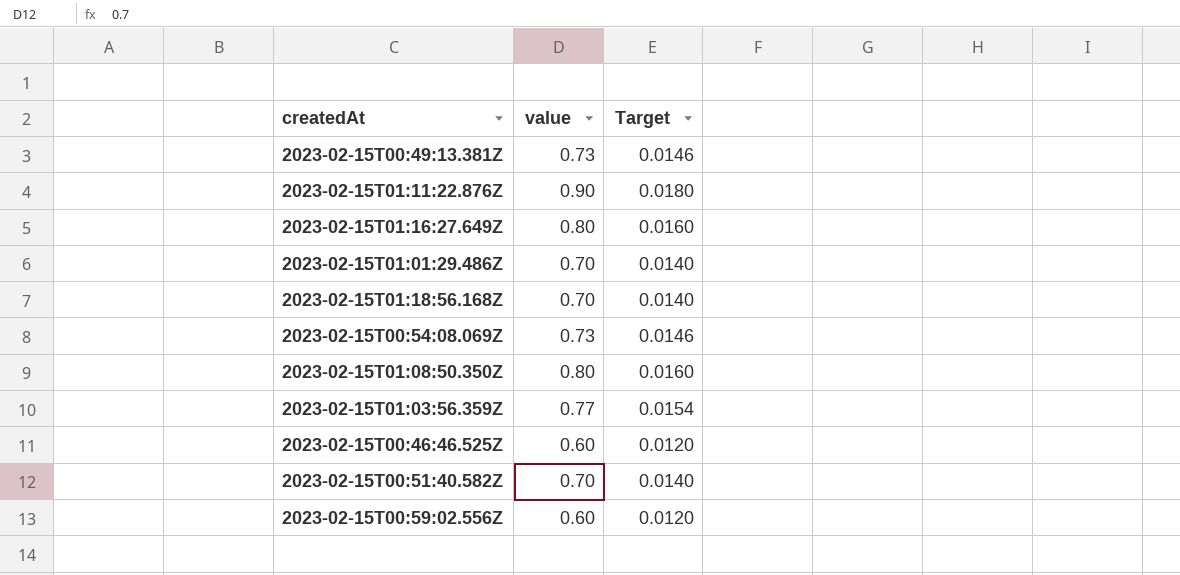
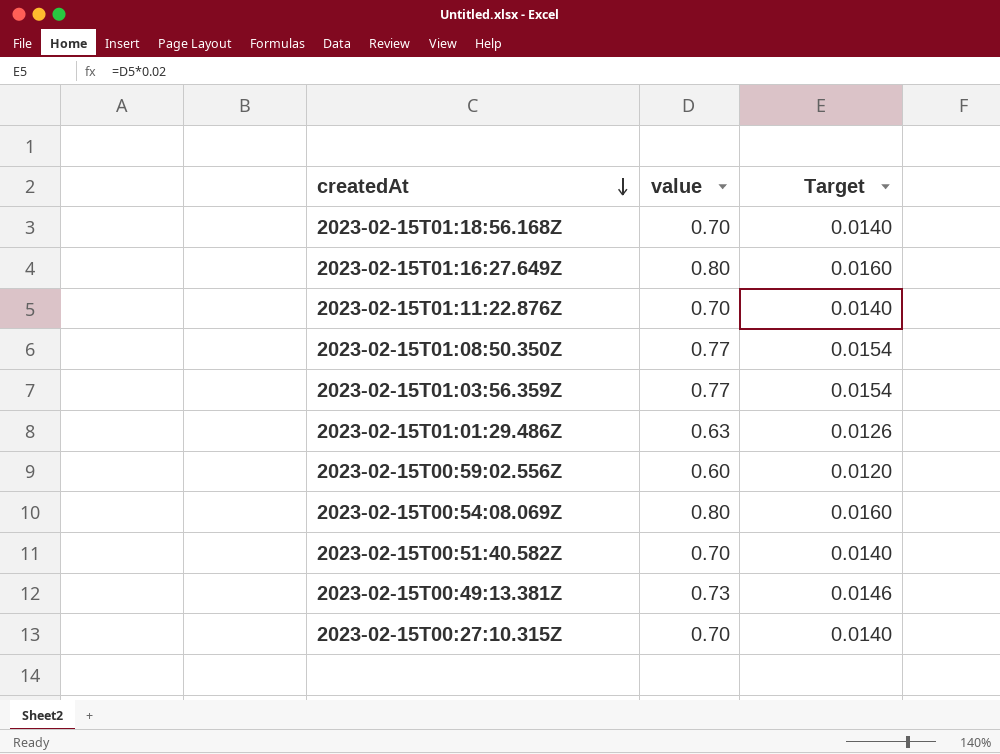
row order: none -> createdAt descending
row 2023-02-15T00:46:46.525Z: 0.60 | 0.0120 -> none
2023-02-15T01:11:22.876Z | value: 0.90 -> 0.70
2023-02-15T01:11:22.876Z | Target: 0.0180 -> 0.0140
2023-02-15T01:08:50.350Z | value: 0.80 -> 0.77
2023-02-15T01:08:50.350Z | Target: 0.0160 -> 0.0154
2023-02-15T01:01:29.486Z | value: 0.70 -> 0.63
2023-02-15T01:01:29.486Z | Target: 0.0140 -> 0.0126
2023-02-15T00:54:08.069Z | value: 0.73 -> 0.80
2023-02-15T00:54:08.069Z | Target: 0.0146 -> 0.0160
row 2023-02-15T00:27:10.315Z: none -> 0.70 | 0.0140

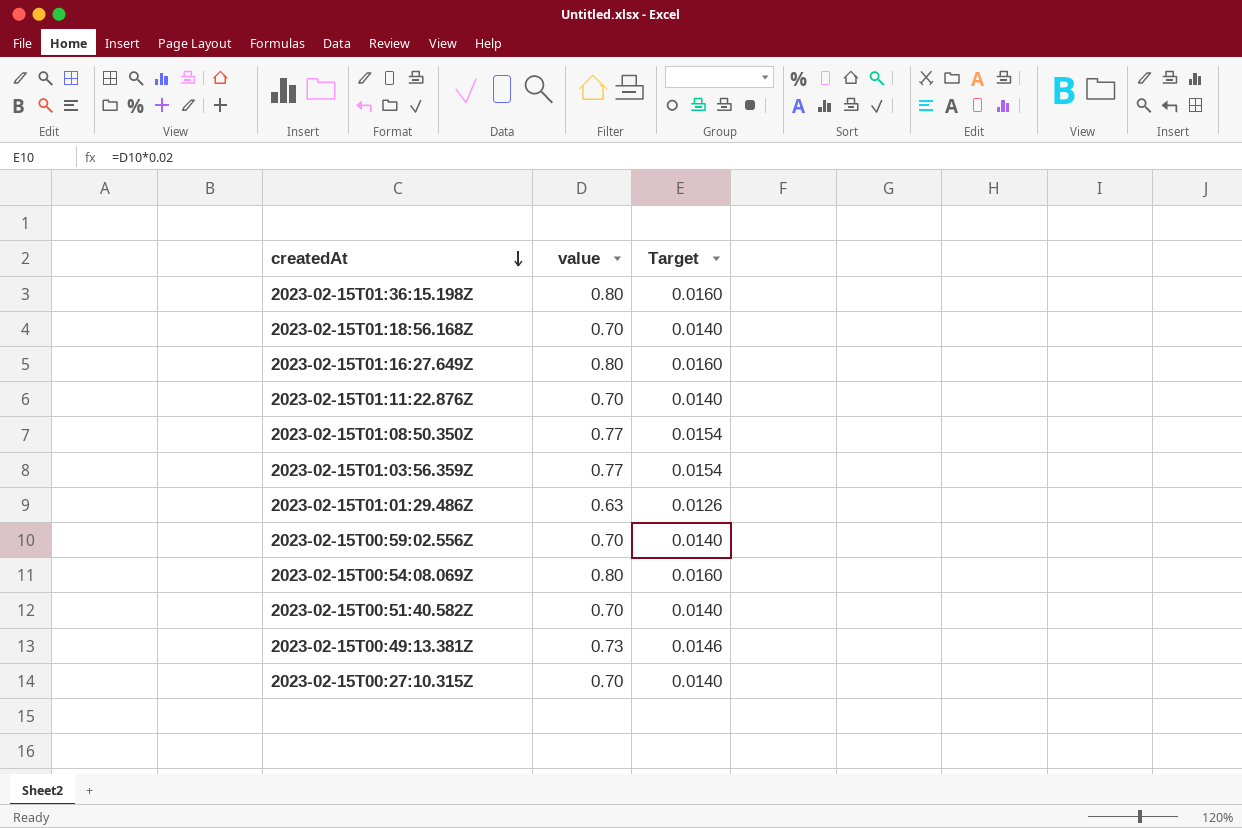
row 2023-02-15T01:36:15.198Z: none -> 0.80 | 0.0160
2023-02-15T00:59:02.556Z | value: 0.60 -> 0.70
2023-02-15T00:59:02.556Z | Target: 0.0120 -> 0.0140

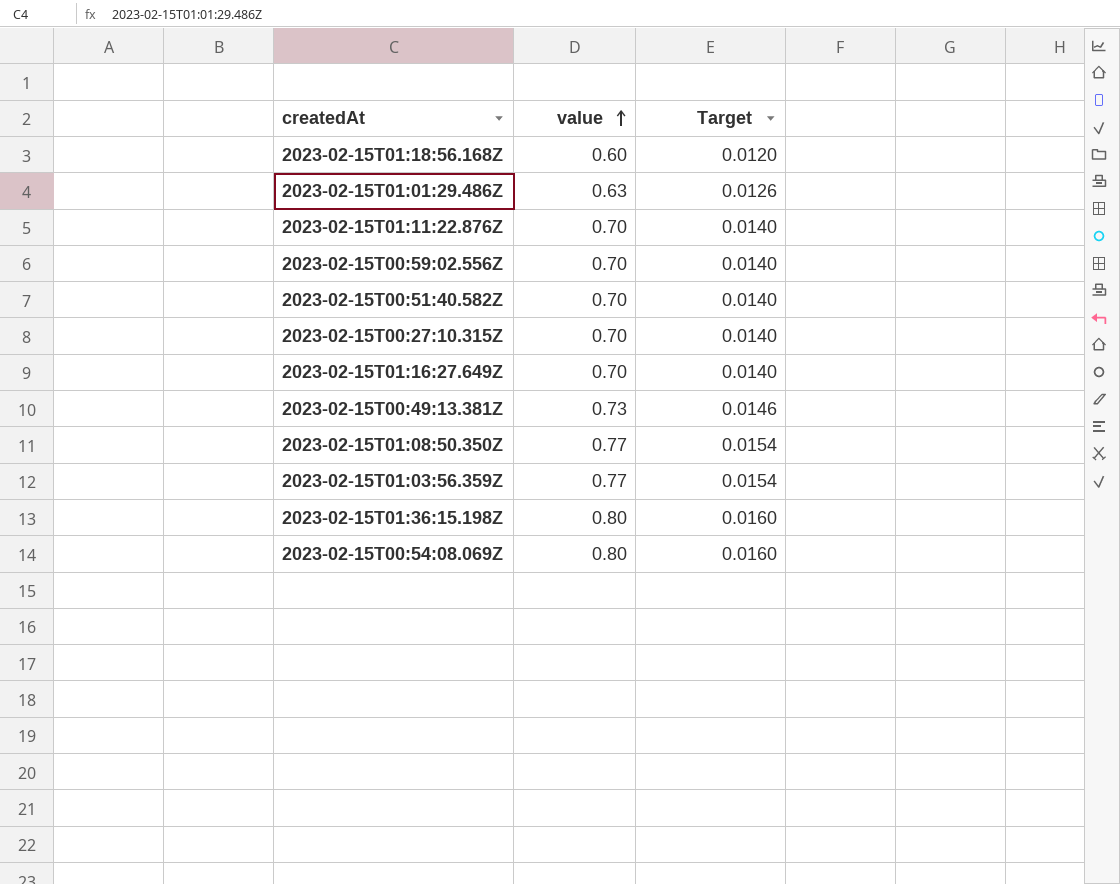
row order: createdAt descending -> value ascending
2023-02-15T01:18:56.168Z | value: 0.70 -> 0.60
2023-02-15T01:18:56.168Z | Target: 0.0140 -> 0.0120
2023-02-15T01:16:27.649Z | value: 0.80 -> 0.70
2023-02-15T01:16:27.649Z | Target: 0.0160 -> 0.0140

